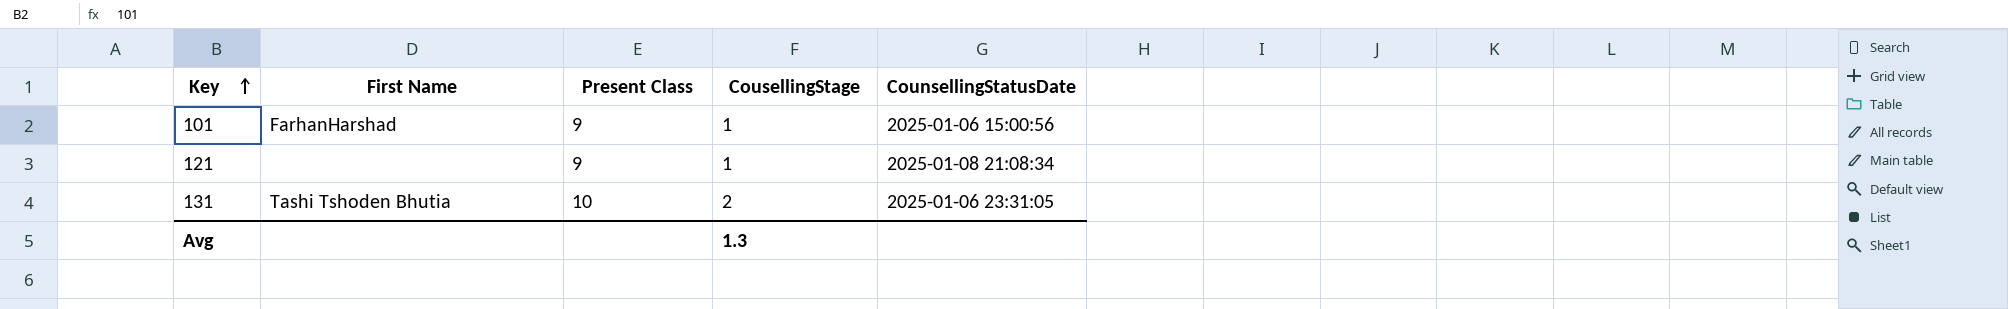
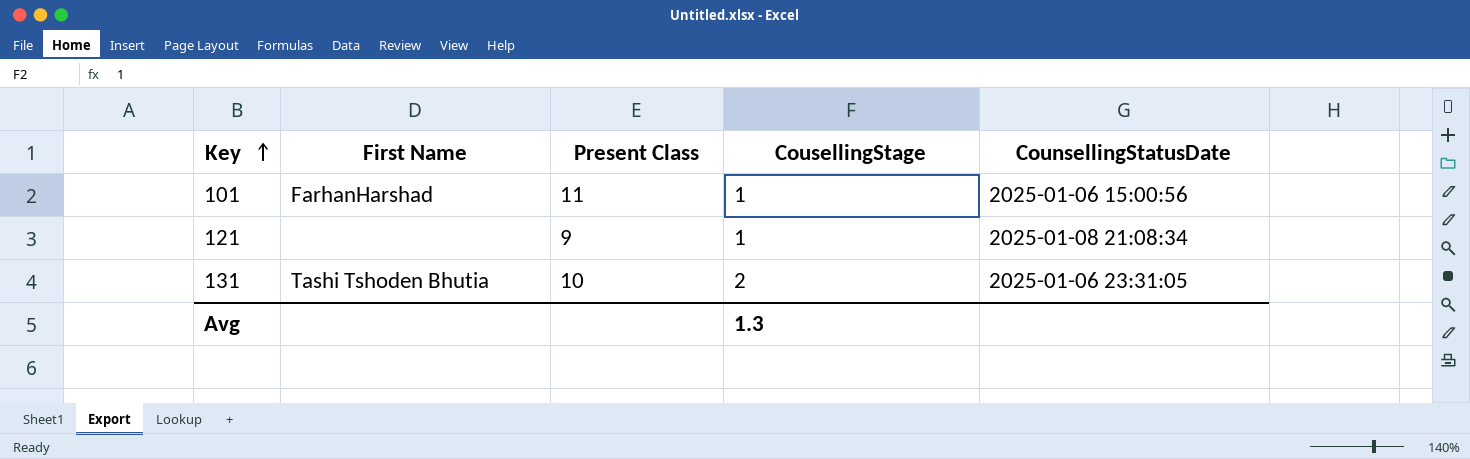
101 | Present Class: 9 -> 11

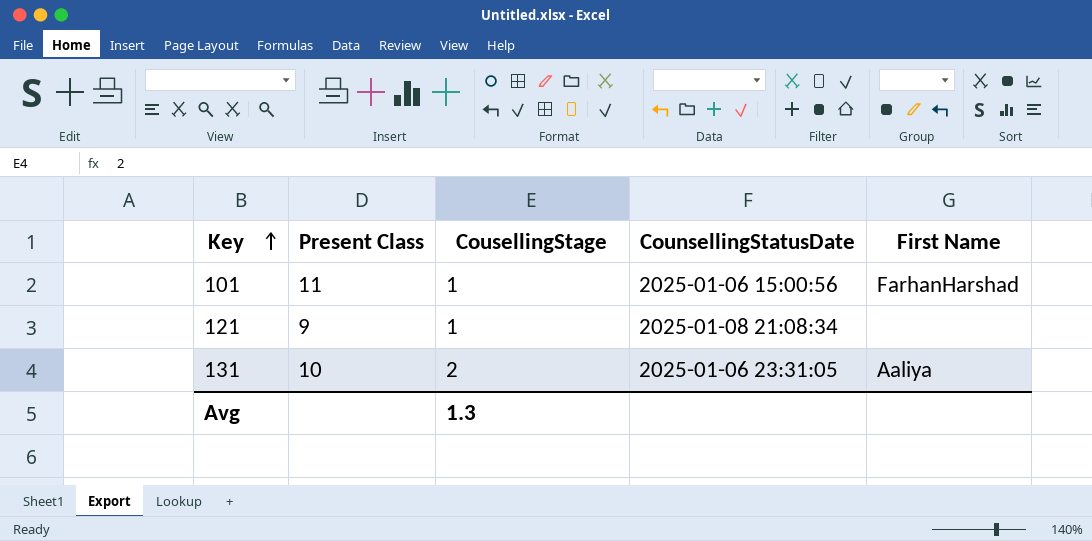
column First Name | position: 2 -> 5
131 | First Name: Tashi Tshoden Bhutia -> Aaliya

